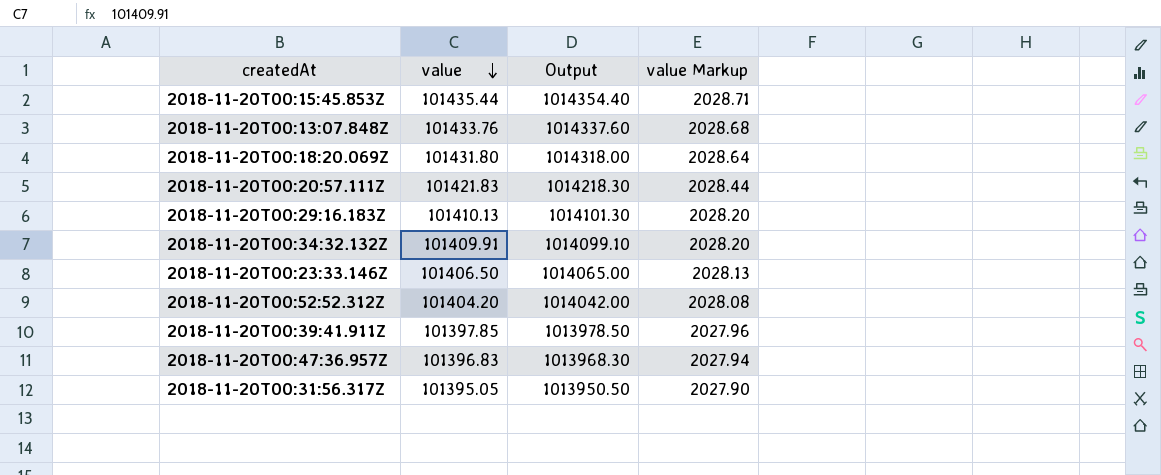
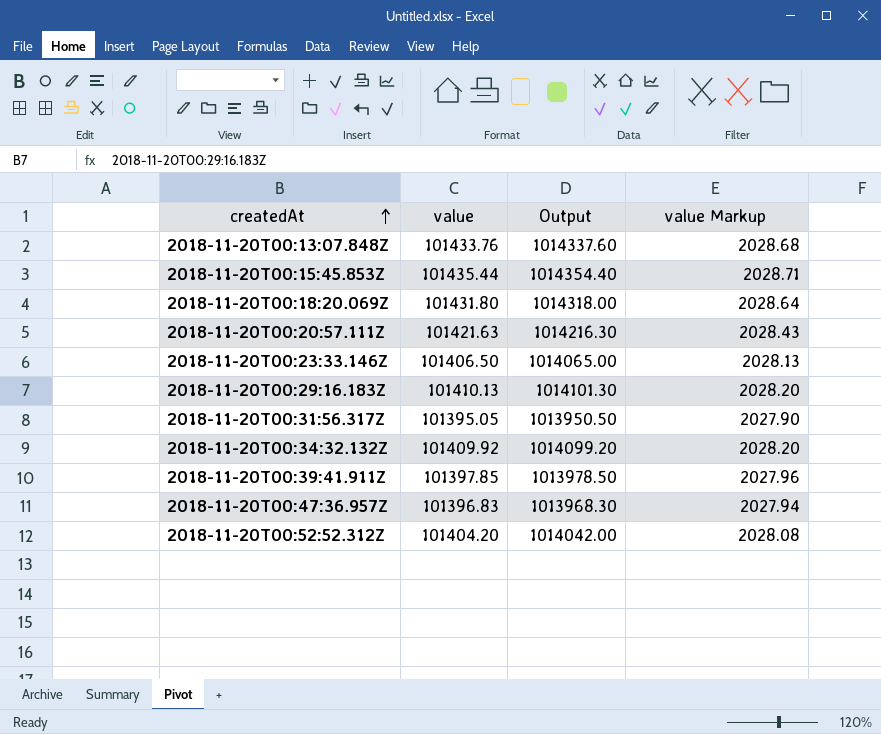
row order: value descending -> createdAt ascending
2018-11-20T00:20:57.111Z | value: 101421.83 -> 101421.63
2018-11-20T00:20:57.111Z | Output: 1014218.30 -> 1014216.30
2018-11-20T00:20:57.111Z | value Markup: 2028.44 -> 2028.43
2018-11-20T00:34:32.132Z | value: 101409.91 -> 101409.92
2018-11-20T00:34:32.132Z | Output: 1014099.10 -> 1014099.20

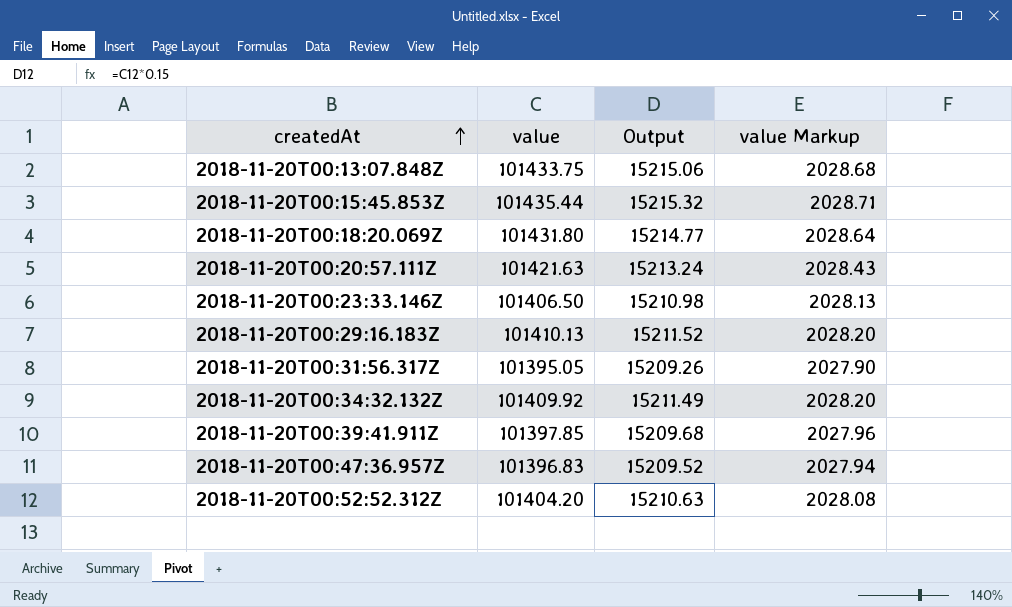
column Output | formula: [value] * 10 -> [value] * 0.15
2018-11-20T00:13:07.848Z | value: 101433.76 -> 101433.75

